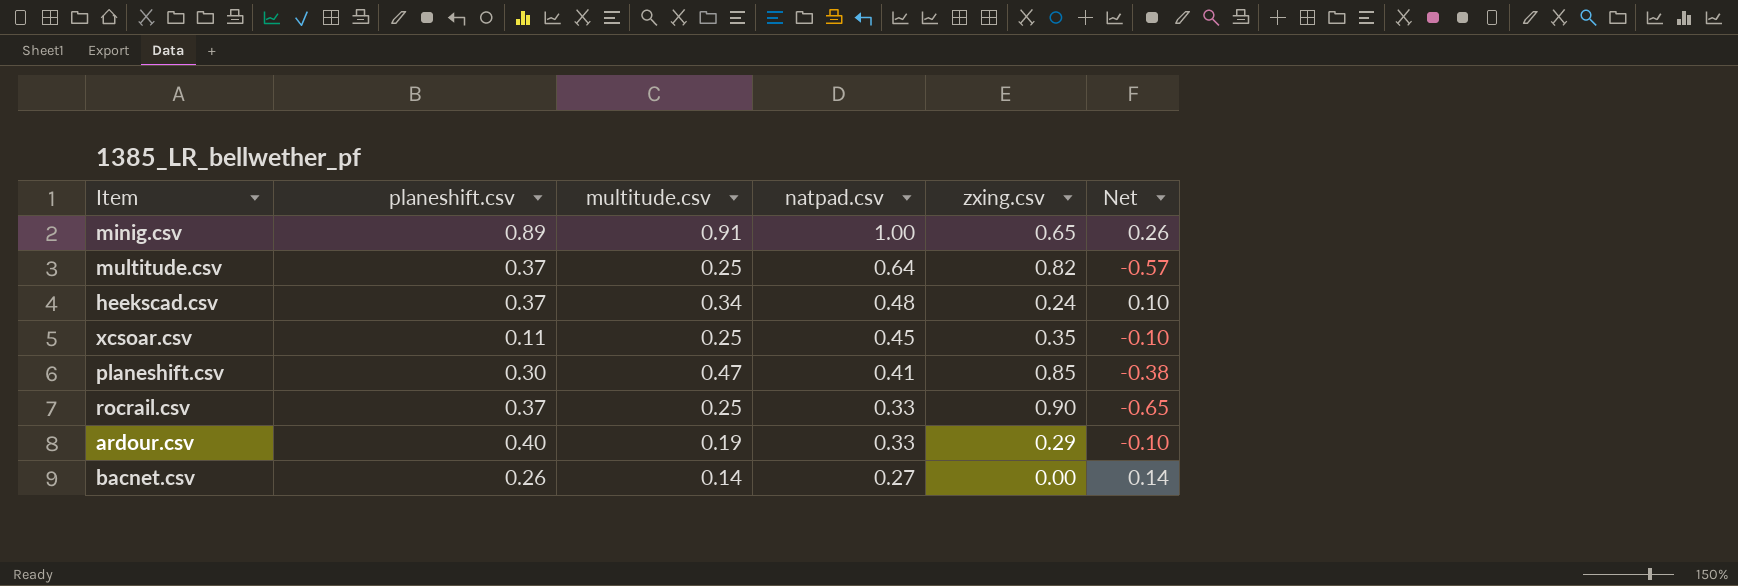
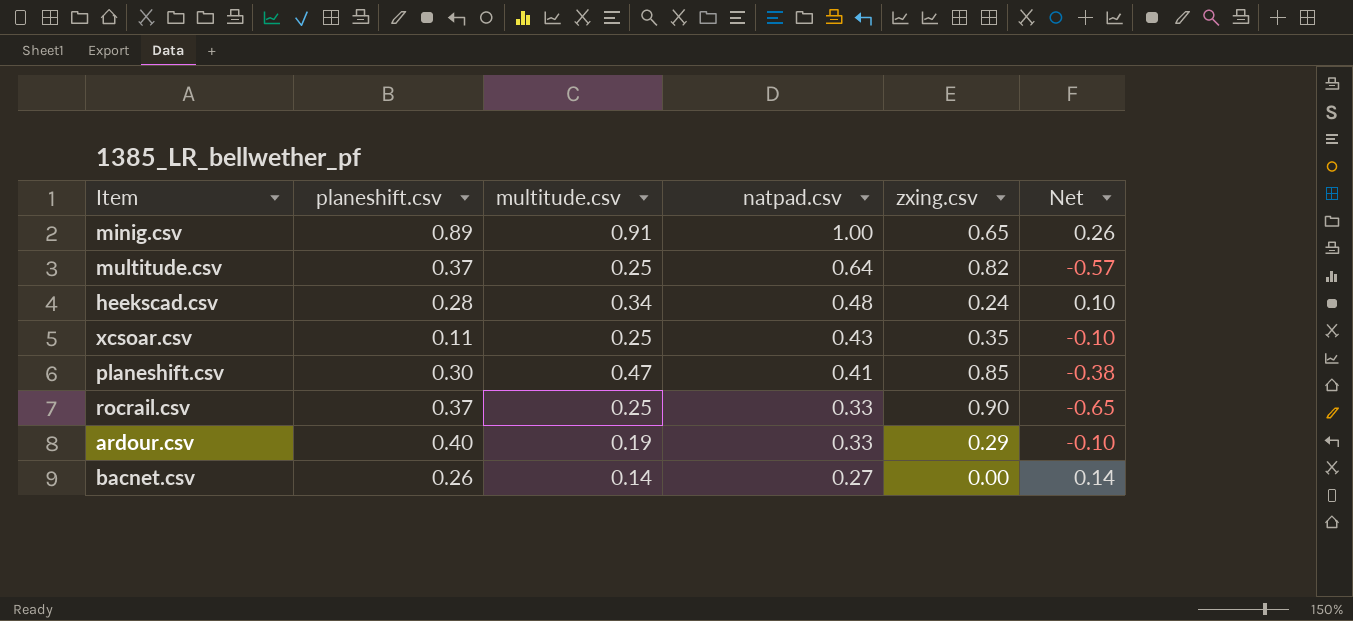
heekscad.csv | planeshift.csv: 0.37 -> 0.28
xcsoar.csv | natpad.csv: 0.45 -> 0.43

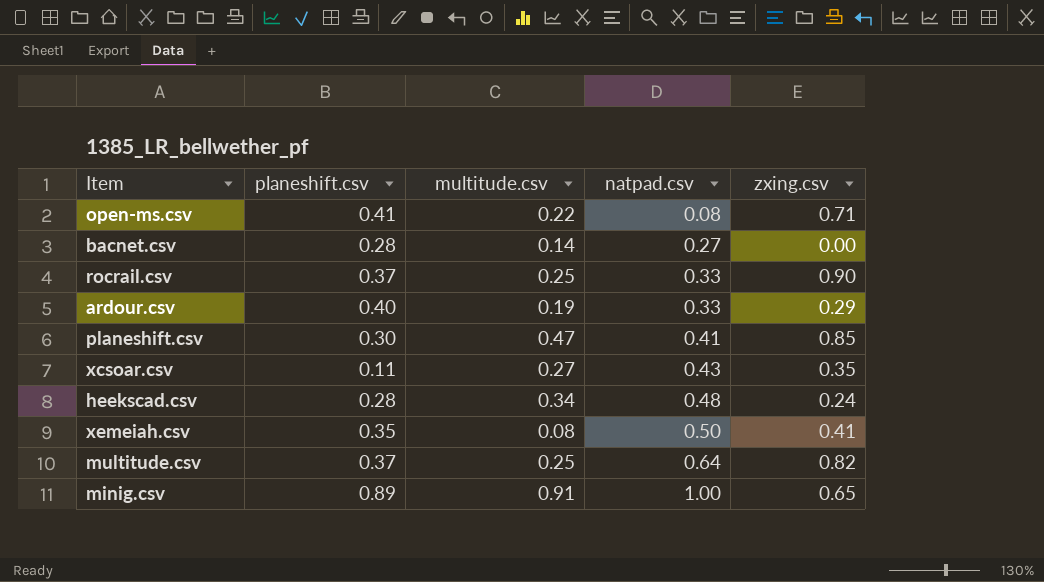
row order: natpad.csv descending -> natpad.csv ascending
column Net | formula: [multitude.csv] - [zxing.csv] -> none
row open-ms.csv: none -> 0.41 | 0.22 | 0.08 | 0.71
bacnet.csv | planeshift.csv: 0.26 -> 0.28
xcsoar.csv | multitude.csv: 0.25 -> 0.27
row xemeiah.csv: none -> 0.35 | 0.08 | 0.50 | 0.41

